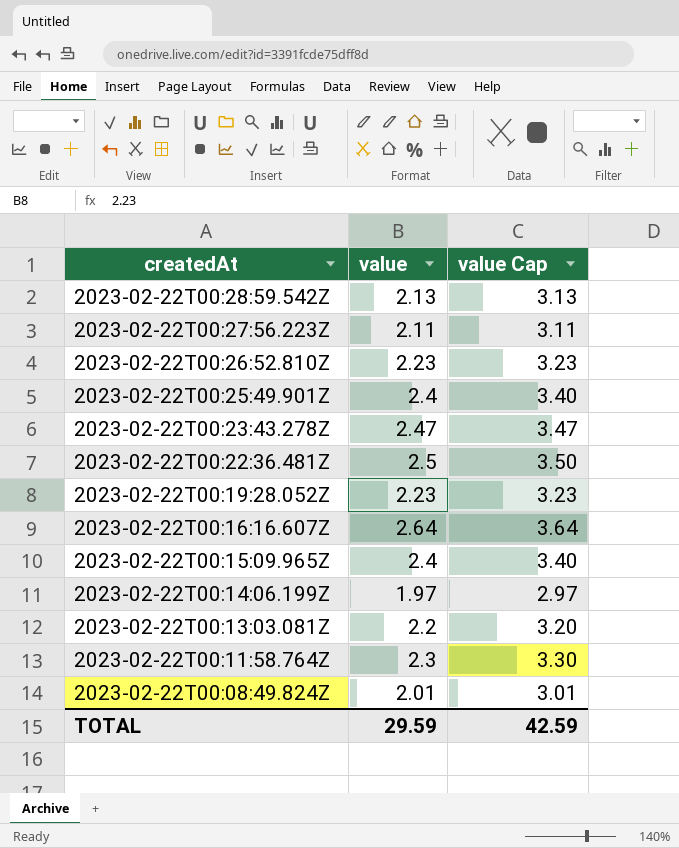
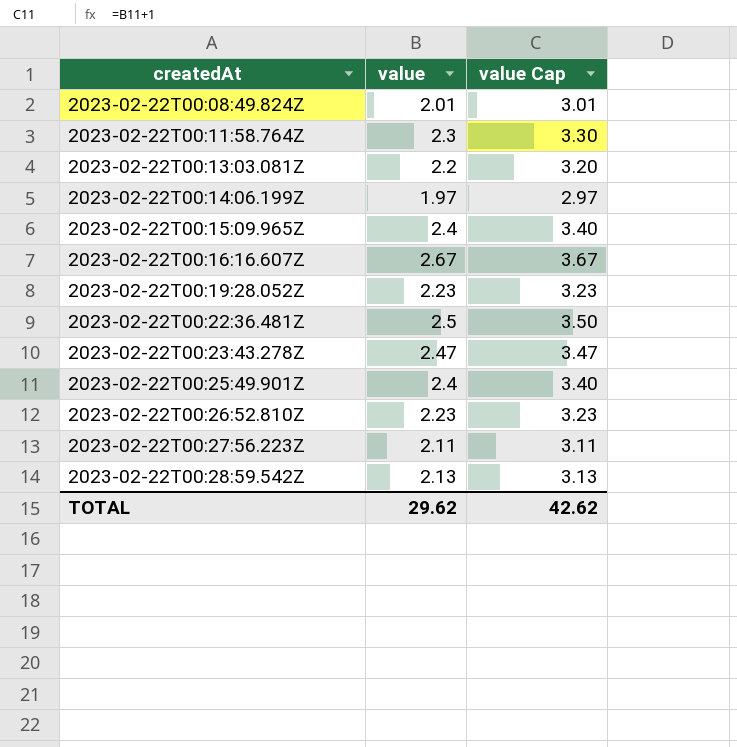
row order: createdAt descending -> createdAt ascending
2023-02-22T00:16:16.607Z | value: 2.64 -> 2.67
2023-02-22T00:16:16.607Z | value Cap: 3.64 -> 3.67
TOTAL | value: 29.59 -> 29.62
TOTAL | value Cap: 42.59 -> 42.62

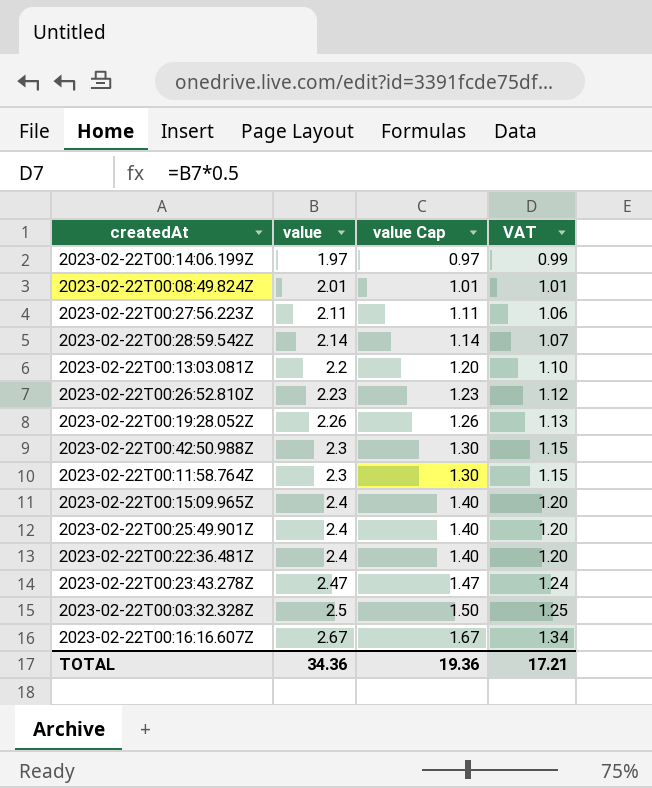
row order: createdAt ascending -> value ascending
column value Cap | formula: [value] + 1 -> [value] - 1
column VAT | formula: none -> [value] * 0.5
2023-02-22T00:28:59.542Z | value: 2.13 -> 2.14
2023-02-22T00:19:28.052Z | value: 2.23 -> 2.26
row 2023-02-22T00:42:50.988Z: none -> 2.3 | 1.30 | 1.15
2023-02-22T00:22:36.481Z | value: 2.5 -> 2.4
row 2023-02-22T00:03:32.328Z: none -> 2.5 | 1.50 | 1.25
TOTAL | value: 29.62 -> 34.36
TOTAL | value Cap: 42.62 -> 19.36

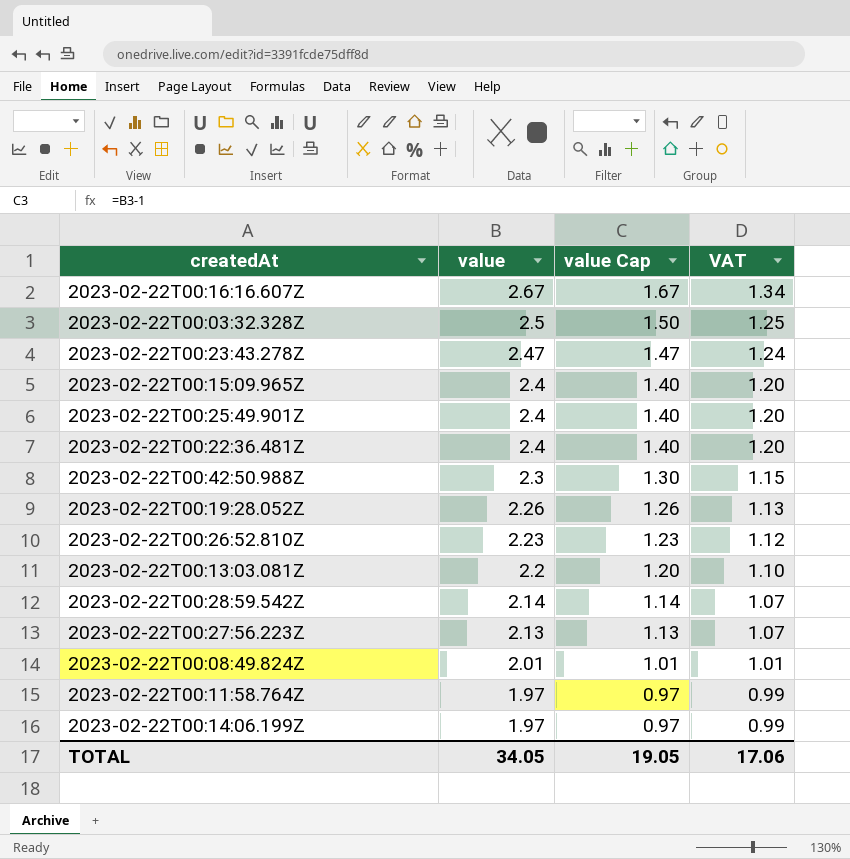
row order: value ascending -> value descending
2023-02-22T00:27:56.223Z | value: 2.11 -> 2.13
2023-02-22T00:27:56.223Z | value Cap: 1.11 -> 1.13
2023-02-22T00:27:56.223Z | VAT: 1.06 -> 1.07
2023-02-22T00:11:58.764Z | value: 2.3 -> 1.97
2023-02-22T00:11:58.764Z | value Cap: 1.30 -> 0.97
2023-02-22T00:11:58.764Z | VAT: 1.15 -> 0.99
TOTAL | value: 34.36 -> 34.05
TOTAL | value Cap: 19.36 -> 19.05
TOTAL | VAT: 17.21 -> 17.06

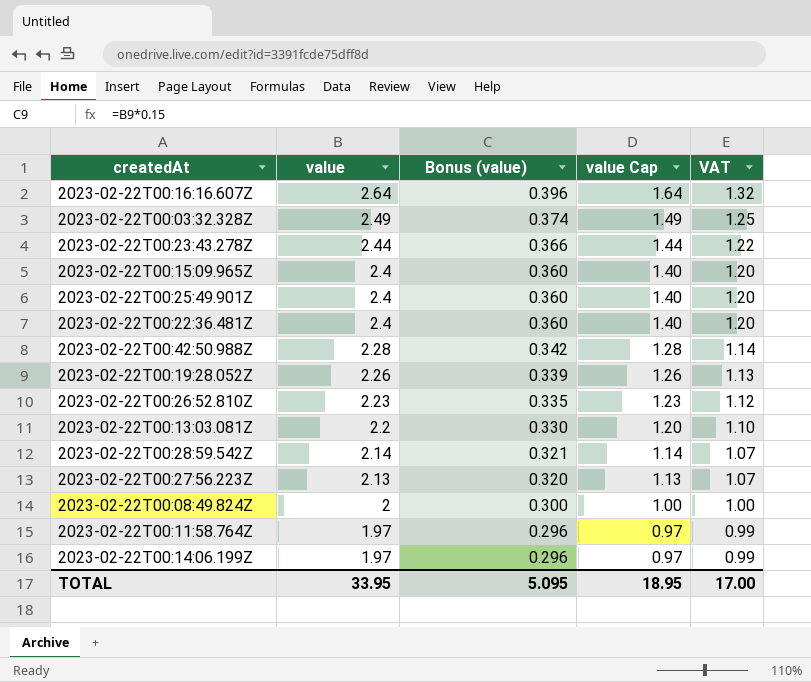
column Bonus (value) | formula: none -> [value] * 0.15
2023-02-22T00:16:16.607Z | value: 2.67 -> 2.64
2023-02-22T00:16:16.607Z | value Cap: 1.67 -> 1.64
2023-02-22T00:16:16.607Z | VAT: 1.34 -> 1.32
2023-02-22T00:03:32.328Z | value: 2.5 -> 2.49
2023-02-22T00:03:32.328Z | value Cap: 1.50 -> 1.49
2023-02-22T00:23:43.278Z | value: 2.47 -> 2.44
2023-02-22T00:23:43.278Z | value Cap: 1.47 -> 1.44
2023-02-22T00:23:43.278Z | VAT: 1.24 -> 1.22
2023-02-22T00:42:50.988Z | value: 2.3 -> 2.28
2023-02-22T00:42:50.988Z | value Cap: 1.30 -> 1.28
2023-02-22T00:42:50.988Z | VAT: 1.15 -> 1.14
2023-02-22T00:08:49.824Z | value: 2.01 -> 2
2023-02-22T00:08:49.824Z | value Cap: 1.01 -> 1.00
2023-02-22T00:08:49.824Z | VAT: 1.01 -> 1.00
TOTAL | value: 34.05 -> 33.95
TOTAL | value Cap: 19.05 -> 18.95
TOTAL | VAT: 17.06 -> 17.00

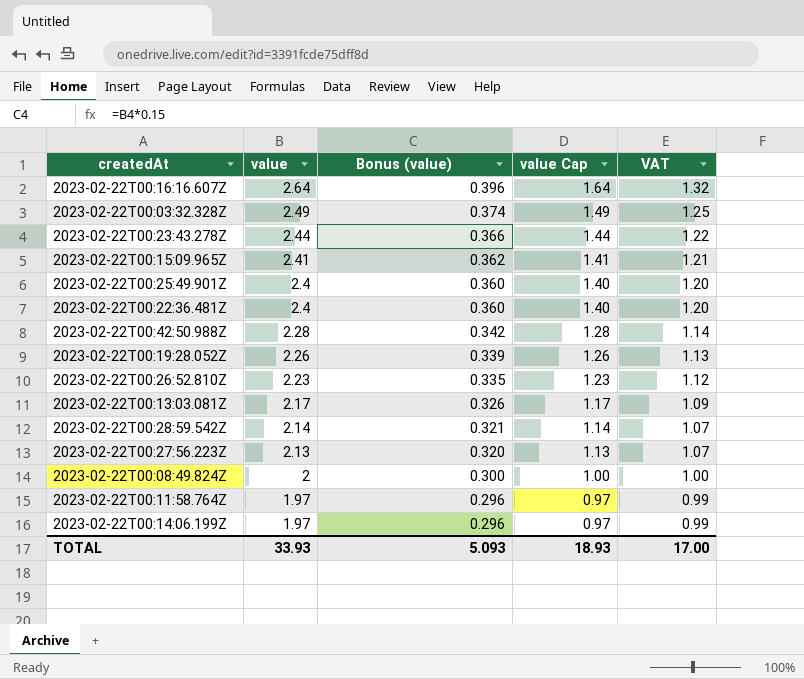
2023-02-22T00:15:09.965Z | value: 2.4 -> 2.41
2023-02-22T00:15:09.965Z | Bonus (value): 0.360 -> 0.362
2023-02-22T00:15:09.965Z | value Cap: 1.40 -> 1.41
2023-02-22T00:15:09.965Z | VAT: 1.20 -> 1.21
2023-02-22T00:13:03.081Z | value: 2.2 -> 2.17
2023-02-22T00:13:03.081Z | Bonus (value): 0.330 -> 0.326
2023-02-22T00:13:03.081Z | value Cap: 1.20 -> 1.17
2023-02-22T00:13:03.081Z | VAT: 1.10 -> 1.09
TOTAL | value: 33.95 -> 33.93
TOTAL | Bonus (value): 5.095 -> 5.093
TOTAL | value Cap: 18.95 -> 18.93

